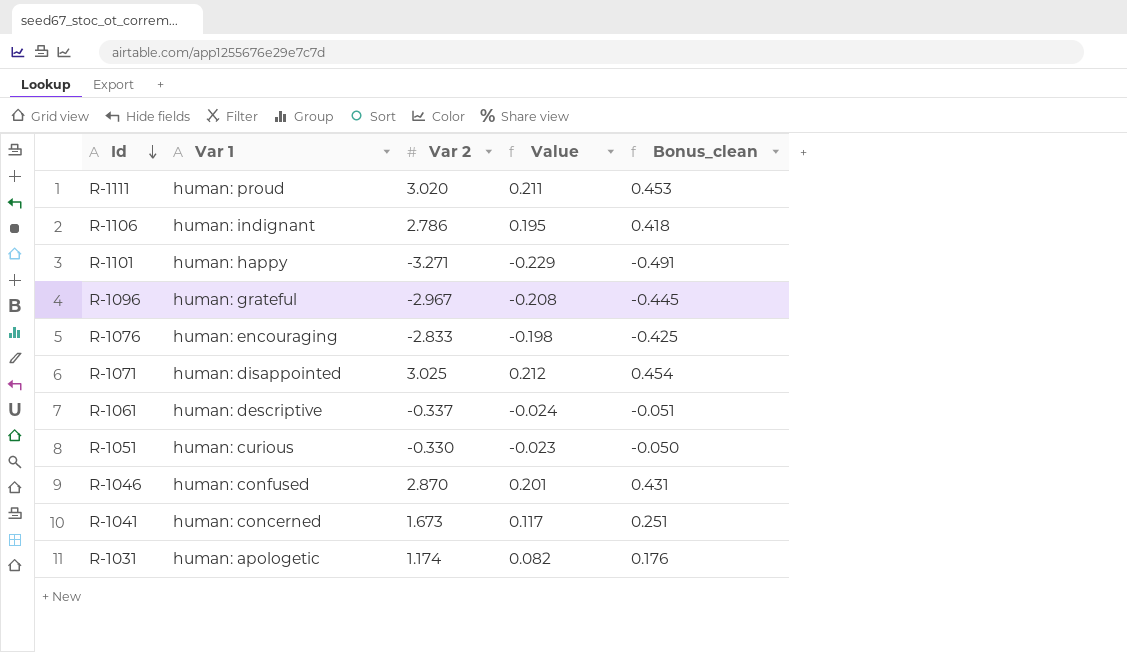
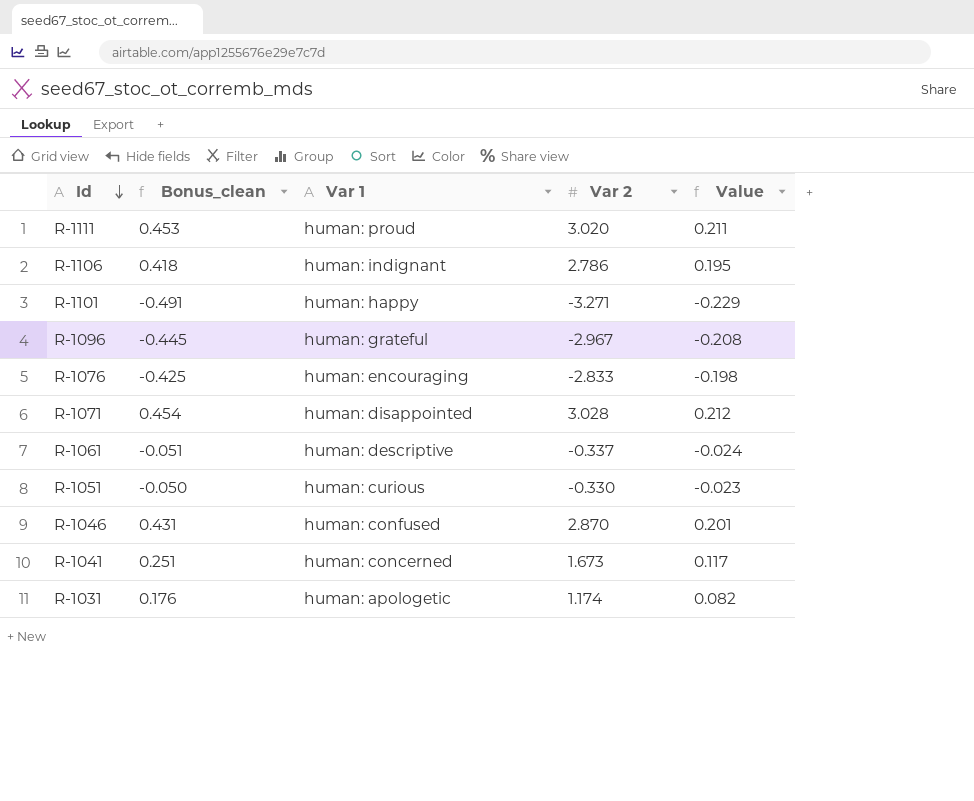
column Bonus_clean | position: 5 -> 2
R-1071 | Var 2: 3.025 -> 3.028

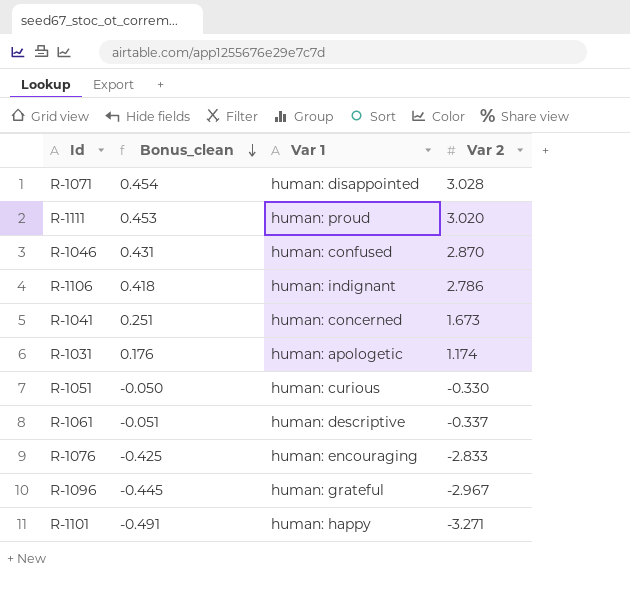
row order: Id descending -> Bonus_clean descending
column Value | formula: [Var 2] * 0.07 -> none

